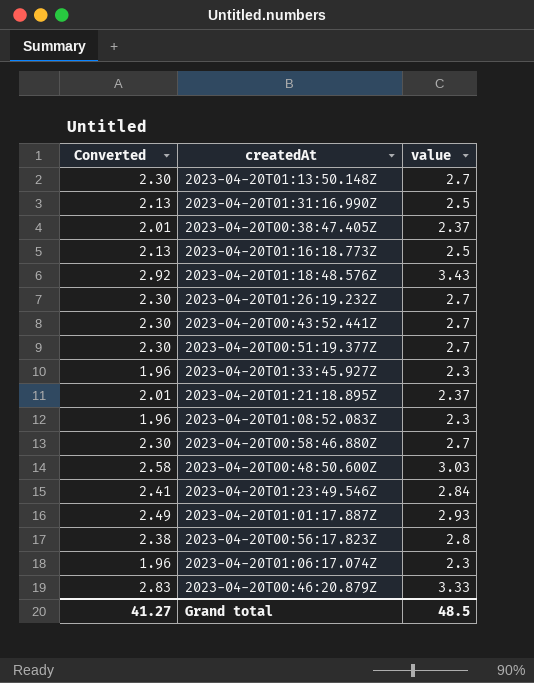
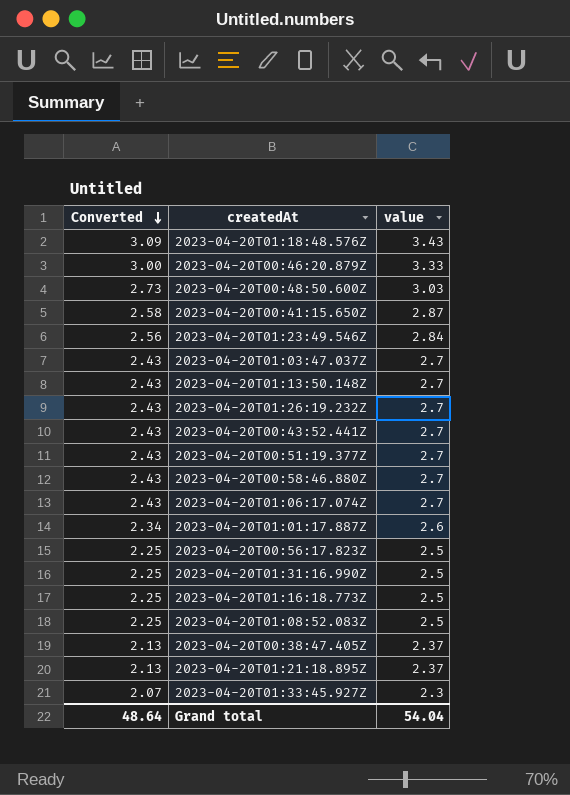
row order: none -> Converted descending
column Converted | formula: [value] * 0.85 -> [value] * 0.9
row 2023-04-20T00:41:15.650Z: none -> 2.58 | 2.87
row 2023-04-20T01:03:47.037Z: none -> 2.43 | 2.7
2023-04-20T01:06:17.074Z | value: 2.3 -> 2.7
2023-04-20T01:01:17.887Z | value: 2.93 -> 2.6
2023-04-20T00:56:17.823Z | value: 2.8 -> 2.5
2023-04-20T01:08:52.083Z | value: 2.3 -> 2.5
Grand total | Converted: 41.27 -> 48.64
Grand total | value: 48.5 -> 54.04

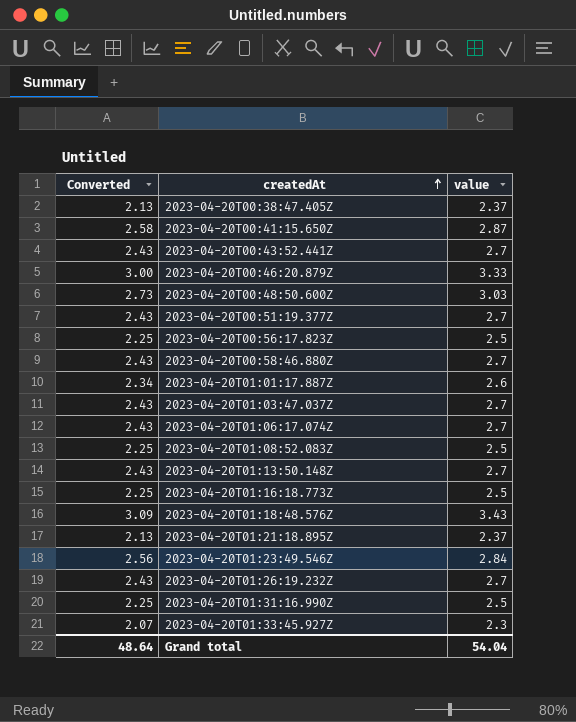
row order: Converted descending -> createdAt ascending

